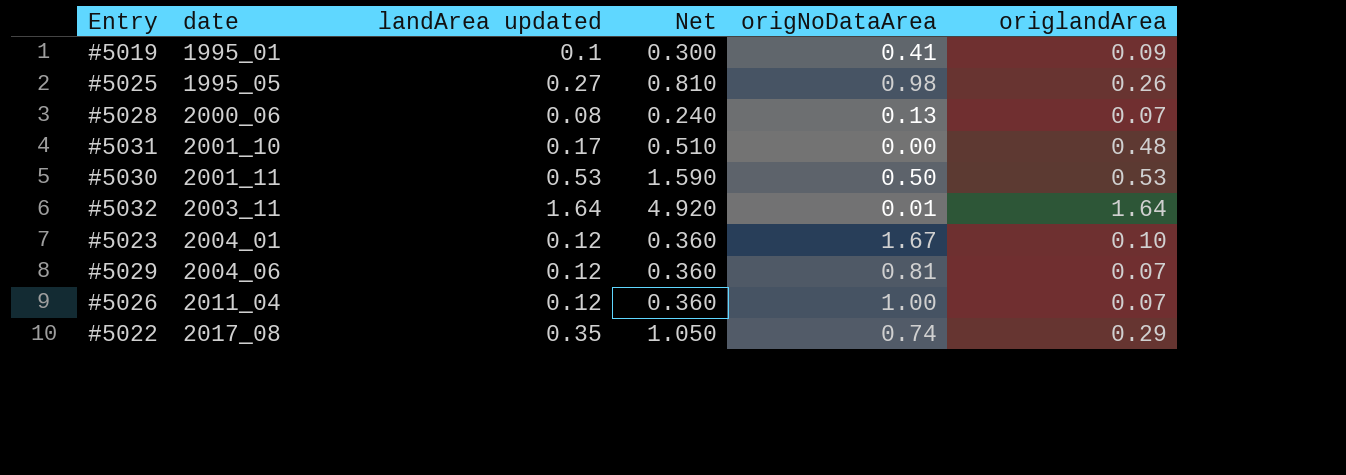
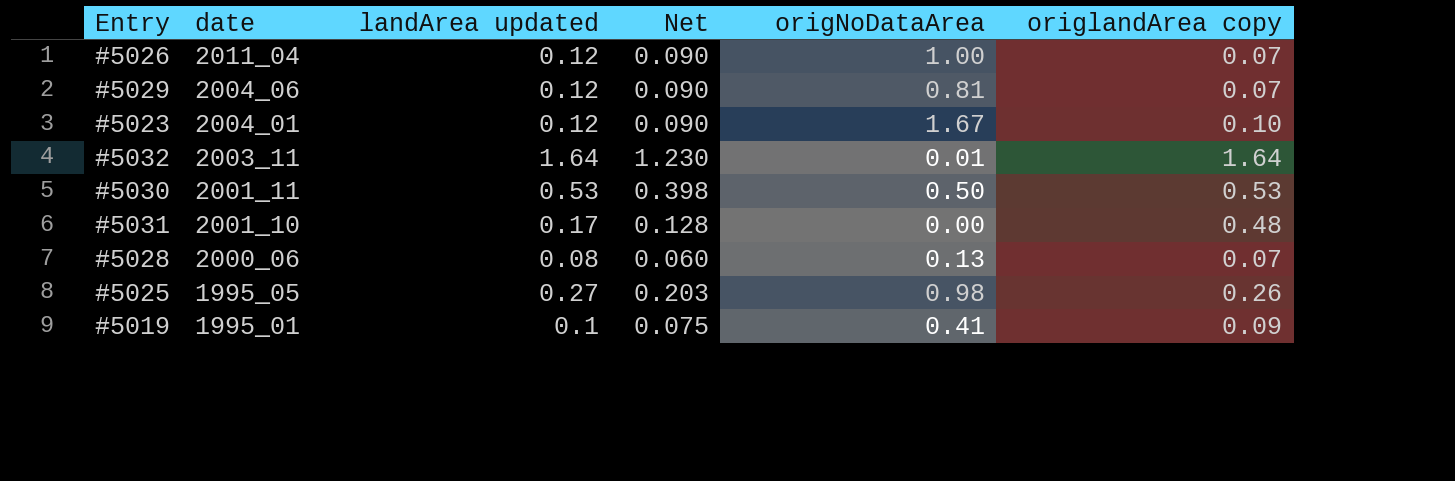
row order: date ascending -> date descending
column Net | formula: [landArea updated] * 3 -> [landArea updated] * 0.75
column name: origlandArea -> origlandArea copy
row #5022: 2017_08 | 0.35 | 1.050 | 0.74 | 0.29 -> none

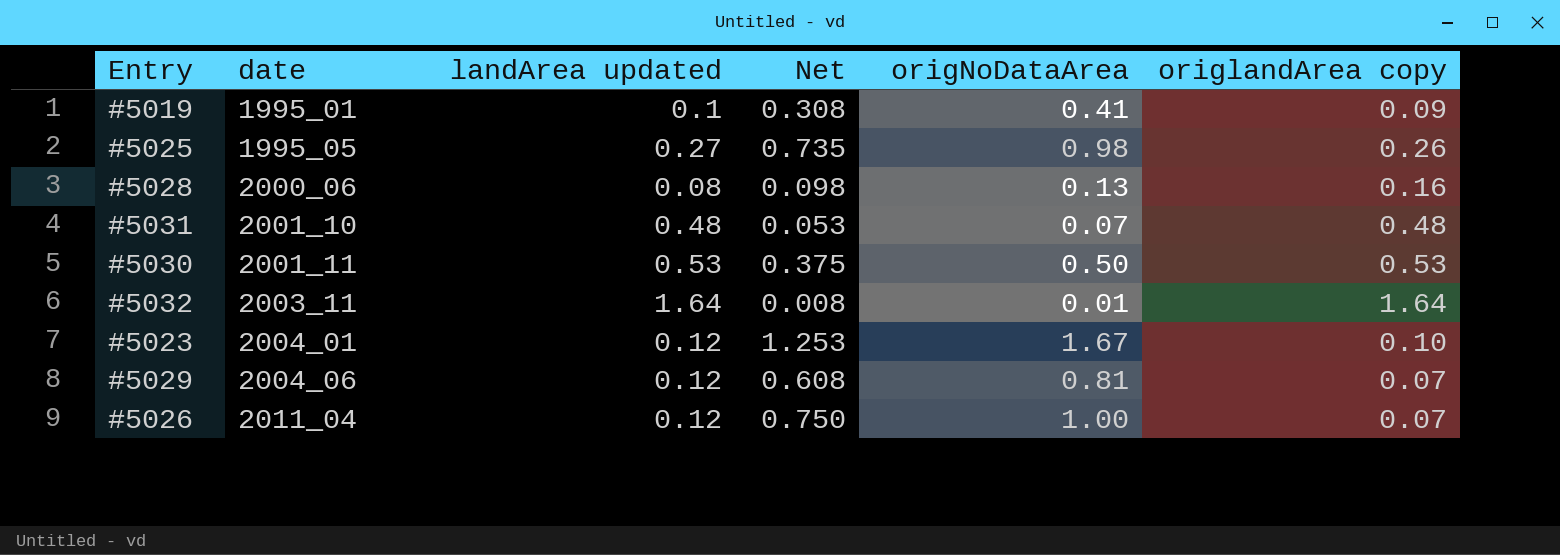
row order: date descending -> date ascending
column Net | formula: [landArea updated] * 0.75 -> [origNoDataArea] * 0.75
#5028 | origlandArea copy: 0.07 -> 0.16
#5031 | landArea updated: 0.17 -> 0.48
#5031 | origNoDataArea: 0.00 -> 0.07

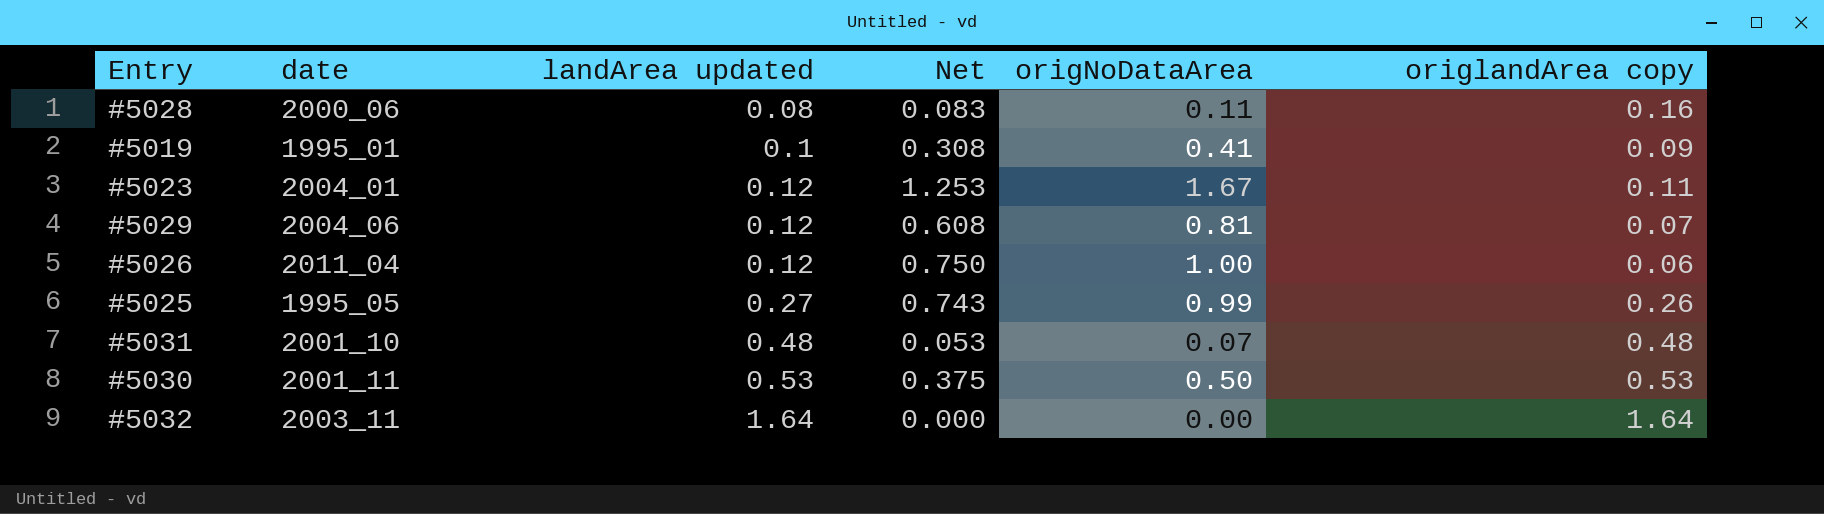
row order: date ascending -> landArea updated ascending
#5028 | Net: 0.098 -> 0.083
#5028 | origNoDataArea: 0.13 -> 0.11
#5023 | origlandArea copy: 0.10 -> 0.11
#5026 | origlandArea copy: 0.07 -> 0.06
#5025 | Net: 0.735 -> 0.743
#5025 | origNoDataArea: 0.98 -> 0.99
#5032 | Net: 0.008 -> 0.000
#5032 | origNoDataArea: 0.01 -> 0.00

